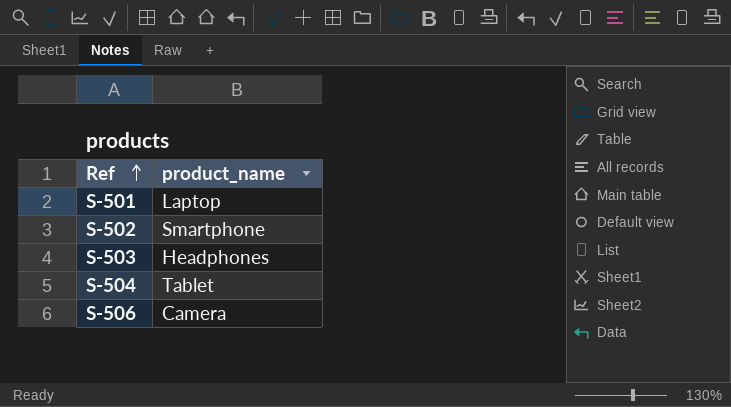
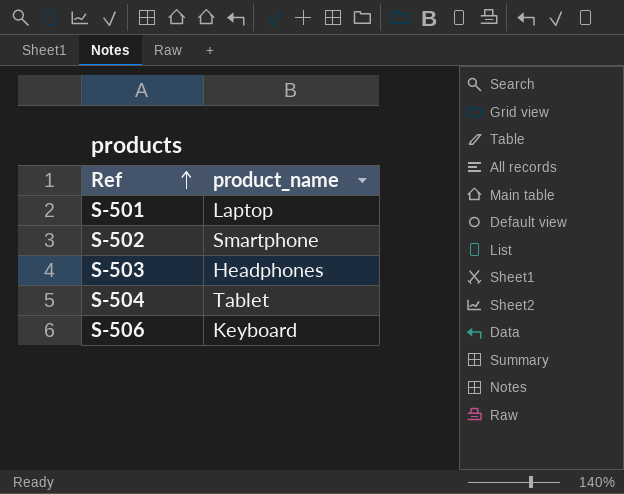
S-506 | product_name: Camera -> Keyboard

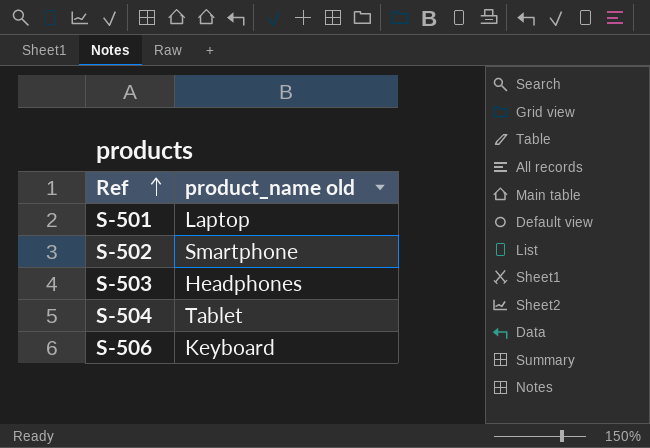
column name: product_name -> product_name old

